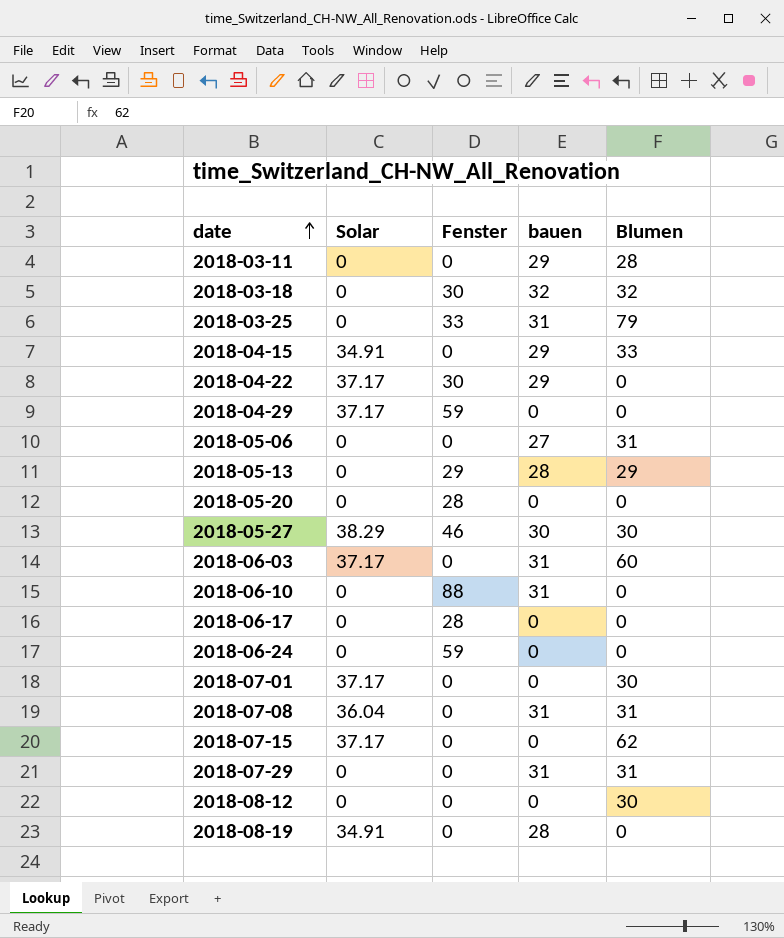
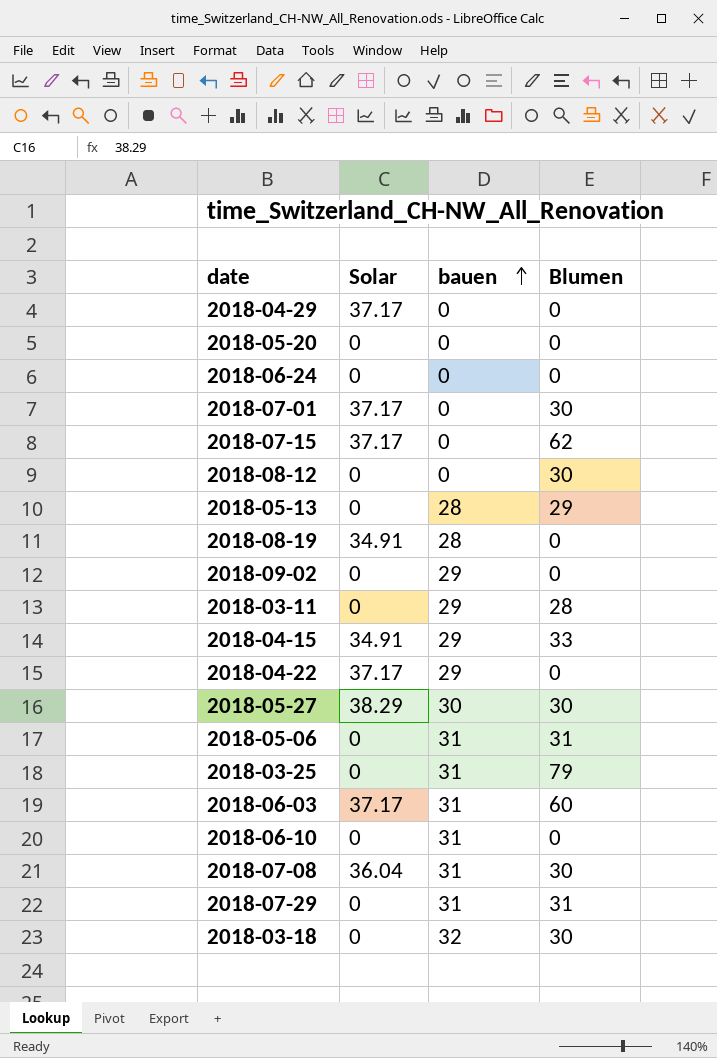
row order: date ascending -> bauen ascending
column Fenster | position: 3 -> none
row 2018-06-17: 0 | 28 | 0 | 0 -> none
row 2018-09-02: none -> 0 | 29 | 0
2018-05-06 | bauen: 27 -> 31
2018-07-08 | Blumen: 31 -> 30
2018-03-18 | Blumen: 32 -> 30

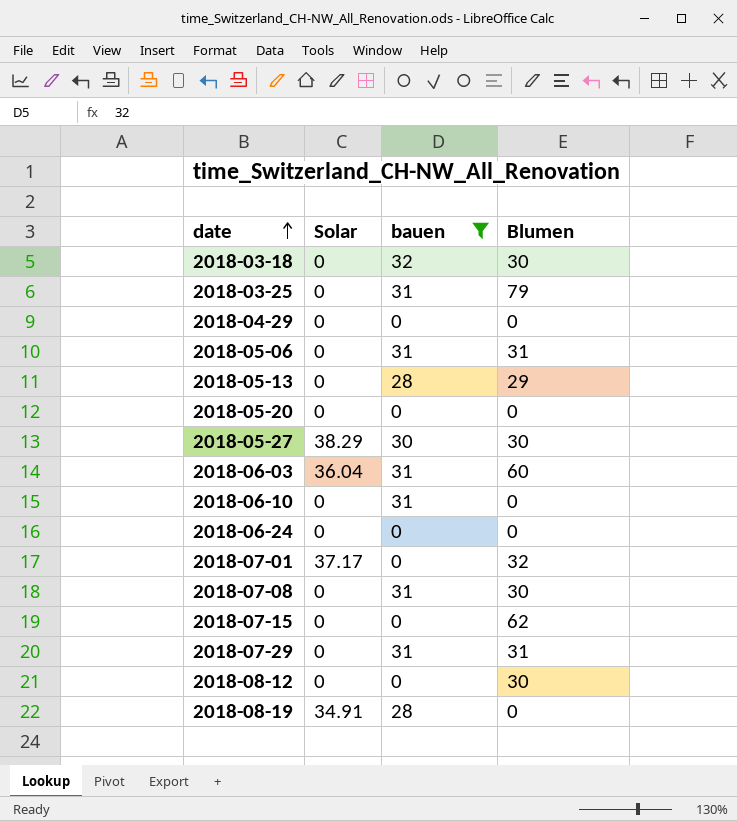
filter: none -> bauen != 29
row order: bauen ascending -> date ascending
2018-04-29 | Solar: 37.17 -> 0
2018-06-03 | Solar: 37.17 -> 36.04
2018-07-01 | Blumen: 30 -> 32
2018-07-08 | Solar: 36.04 -> 0
2018-07-15 | Solar: 37.17 -> 0

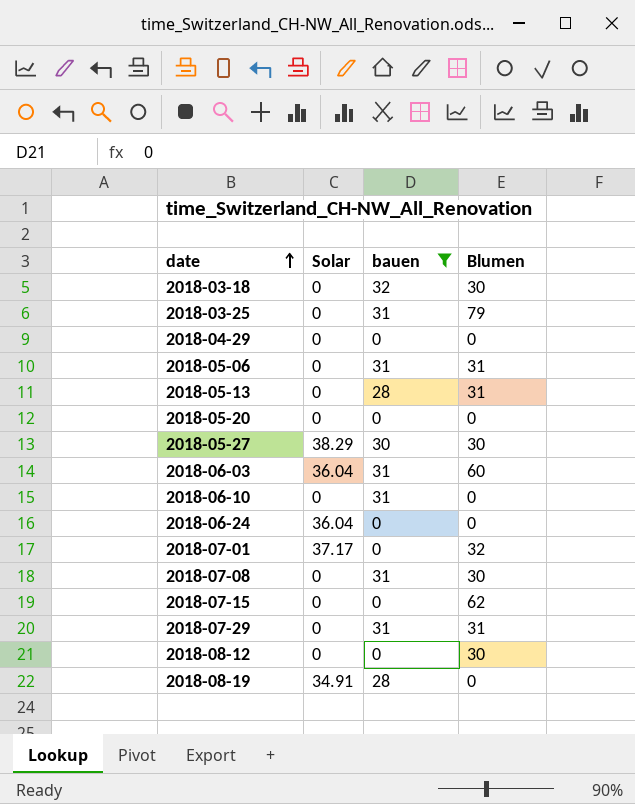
2018-05-13 | Blumen: 29 -> 31
2018-06-24 | Solar: 0 -> 36.04

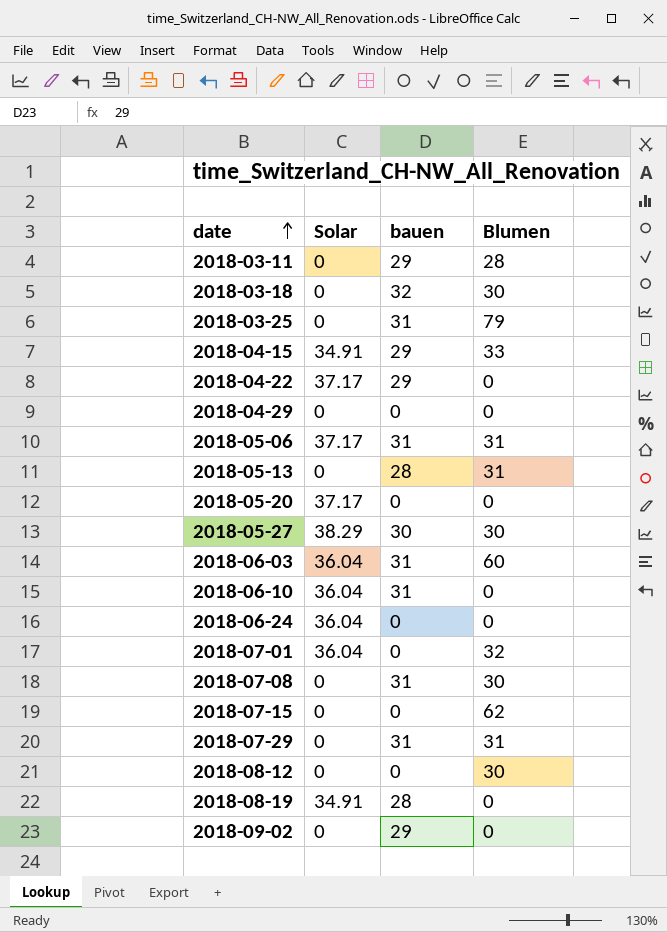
filter: bauen != 29 -> none
2018-05-06 | Solar: 0 -> 37.17
2018-05-20 | Solar: 0 -> 37.17
2018-06-10 | Solar: 0 -> 36.04
2018-07-01 | Solar: 37.17 -> 36.04

